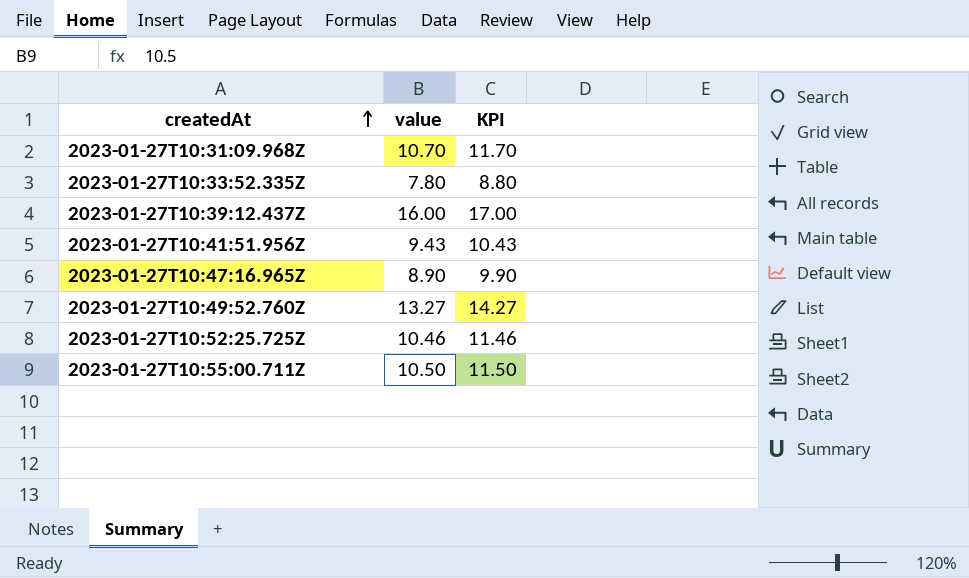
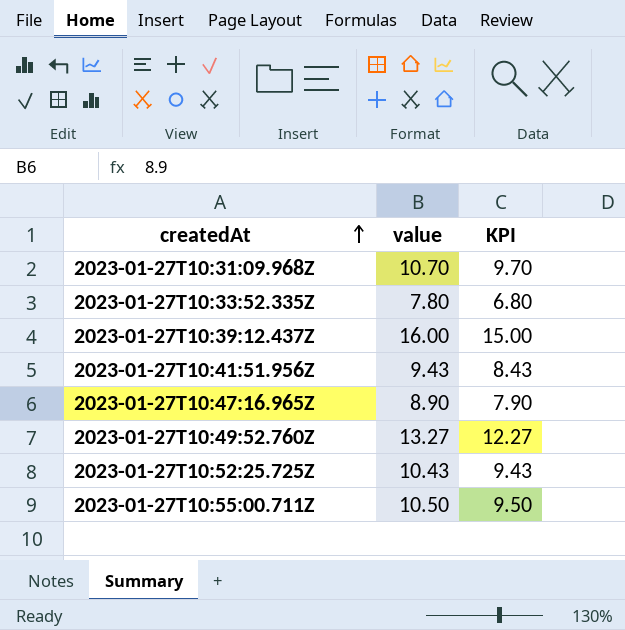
column KPI | formula: [value] + 1 -> [value] - 1
2023-01-27T10:52:25.725Z | value: 10.46 -> 10.43

